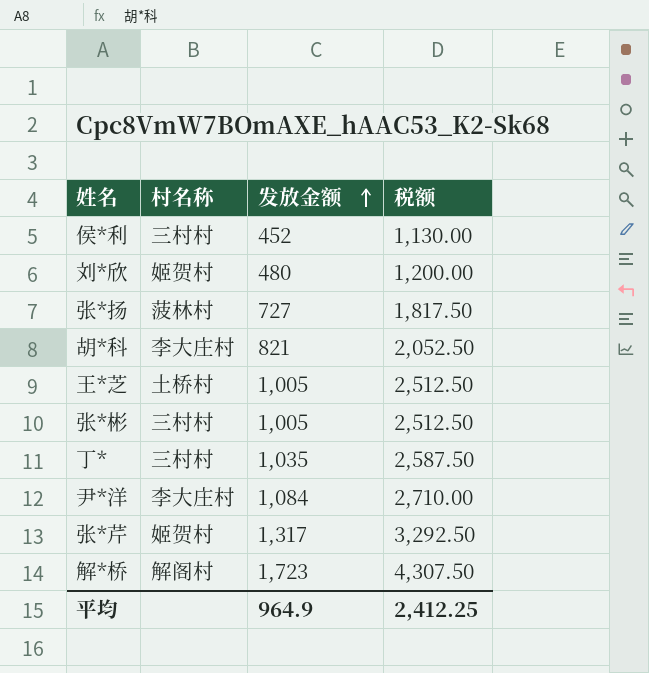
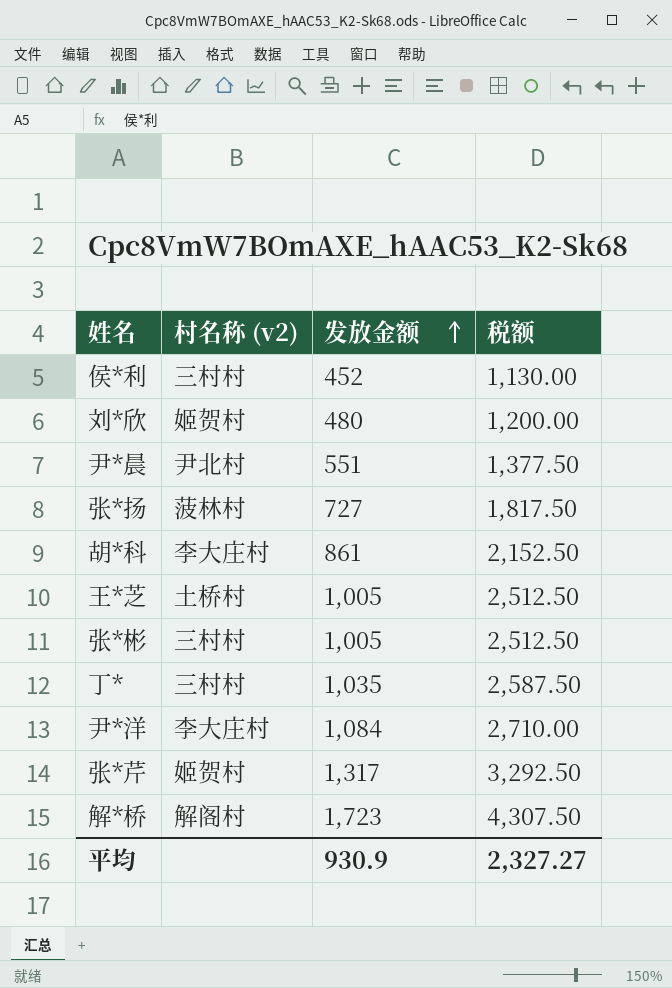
column name: 村名称 -> 村名称 (v2)
row 尹*晨: none -> 尹北村 | 551 | 1,377.50
胡*科 | 发放金额: 821 -> 861
胡*科 | 税额: 2,052.50 -> 2,152.50
平均 | 发放金额: 964.9 -> 930.9
平均 | 税额: 2,412.25 -> 2,327.27

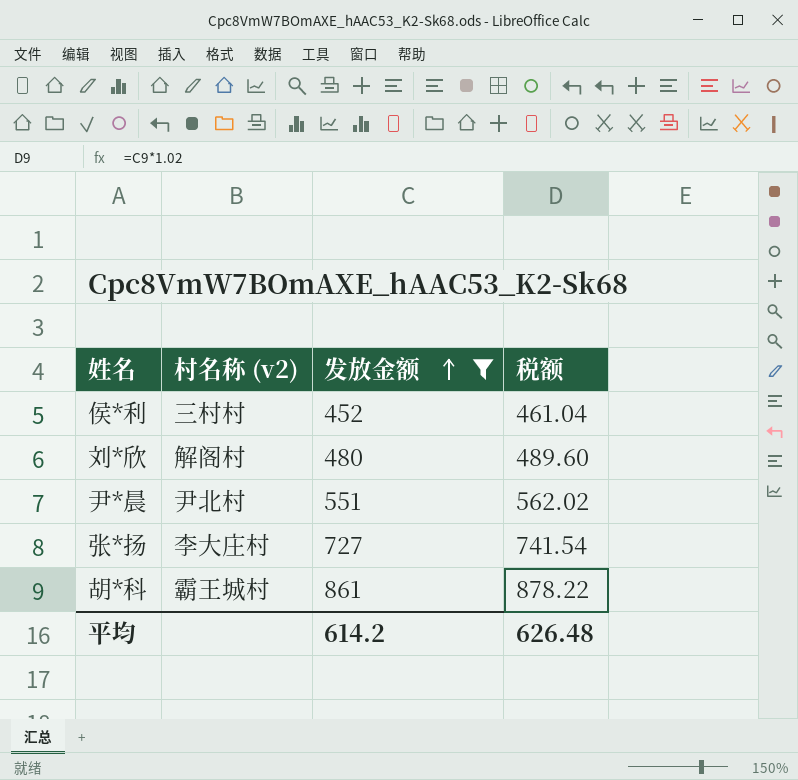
filter: none -> 发放金额 <= 861
column 税额 | formula: [发放金额] * 2.5 -> [发放金额] * 1.02
刘*欣 | 村名称 (v2): 姬贺村 -> 解阁村
张*扬 | 村名称 (v2): 菠林村 -> 李大庄村
胡*科 | 村名称 (v2): 李大庄村 -> 霸王城村
平均 | 发放金额: 930.9 -> 614.2
平均 | 税额: 2,327.27 -> 626.48

